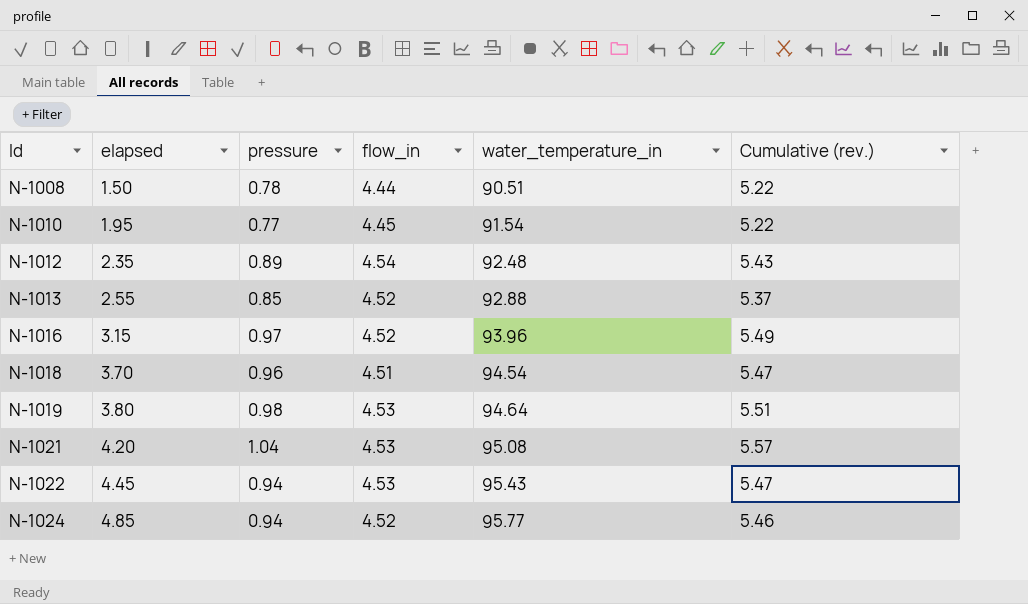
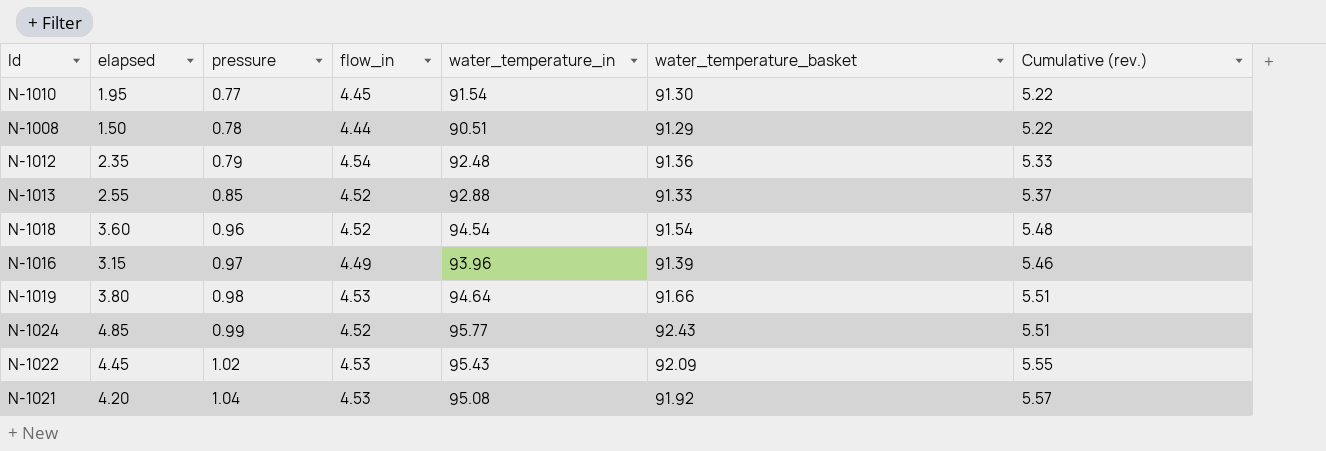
row order: Id ascending -> pressure ascending
column water_temperature_basket | position: none -> 6
N-1012 | pressure: 0.89 -> 0.79
N-1012 | Cumulative (rev.): 5.43 -> 5.33
N-1018 | elapsed: 3.70 -> 3.60
N-1018 | flow_in: 4.51 -> 4.52
N-1018 | Cumulative (rev.): 5.47 -> 5.48
N-1016 | flow_in: 4.52 -> 4.49
N-1016 | Cumulative (rev.): 5.49 -> 5.46
N-1024 | pressure: 0.94 -> 0.99
N-1024 | Cumulative (rev.): 5.46 -> 5.51
N-1022 | pressure: 0.94 -> 1.02
N-1022 | Cumulative (rev.): 5.47 -> 5.55

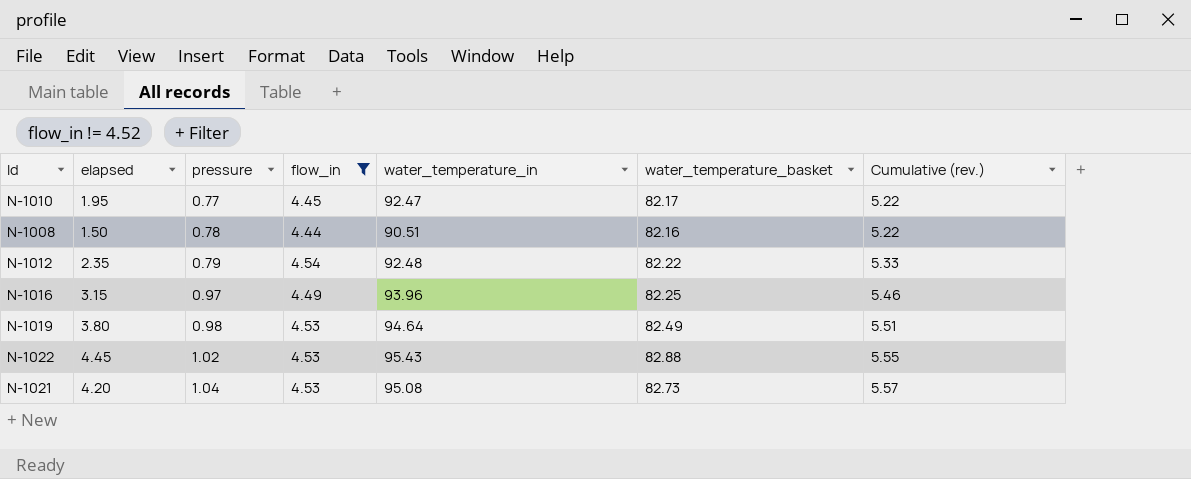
filter: none -> flow_in != 4.52
N-1010 | water_temperature_in: 91.54 -> 92.47
N-1010 | water_temperature_basket: 91.30 -> 82.17
N-1008 | water_temperature_basket: 91.29 -> 82.16
N-1012 | water_temperature_basket: 91.36 -> 82.22
N-1016 | water_temperature_basket: 91.39 -> 82.25
N-1019 | water_temperature_basket: 91.66 -> 82.49
N-1022 | water_temperature_basket: 92.09 -> 82.88
N-1021 | water_temperature_basket: 91.92 -> 82.73

